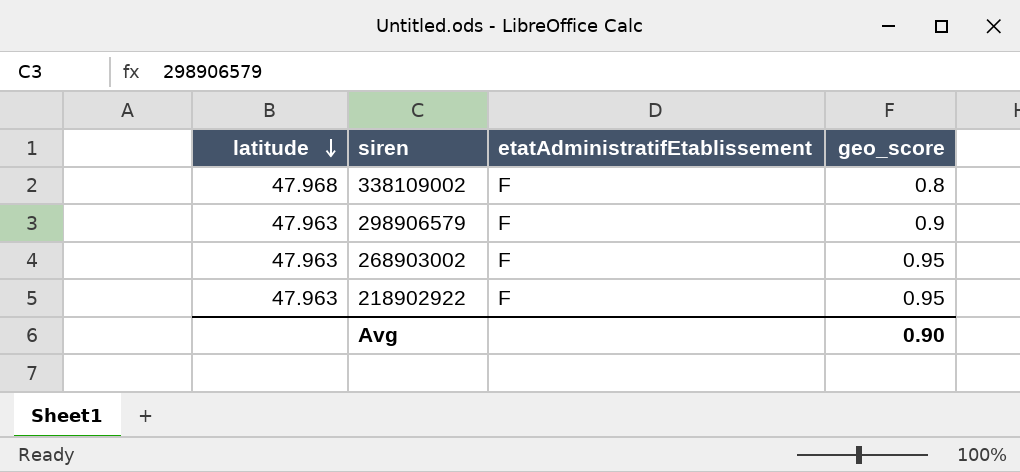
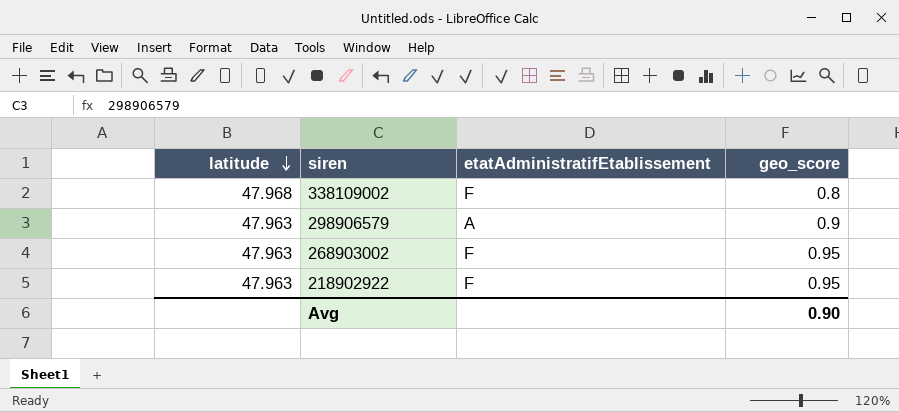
298906579 | etatAdministratifEtablissement: F -> A

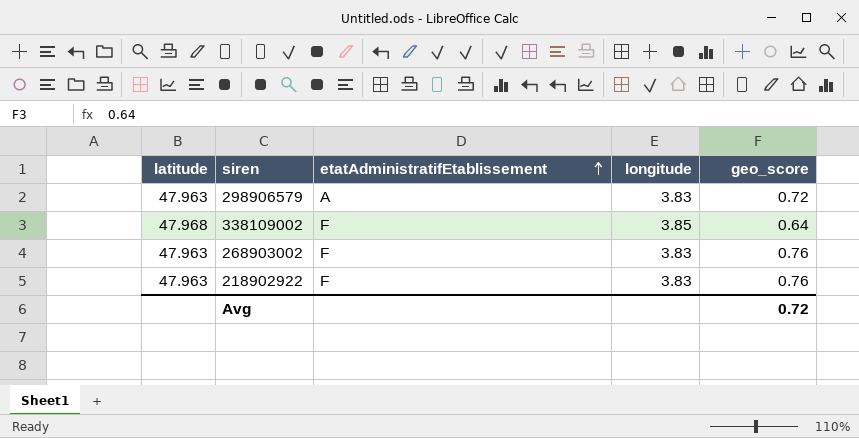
row order: latitude descending -> etatAdministratifEtablissement ascending
column longitude | position: none -> 4
298906579 | geo_score: 0.9 -> 0.72
338109002 | geo_score: 0.8 -> 0.64
268903002 | geo_score: 0.95 -> 0.76
218902922 | geo_score: 0.95 -> 0.76
Avg | geo_score: 0.90 -> 0.72

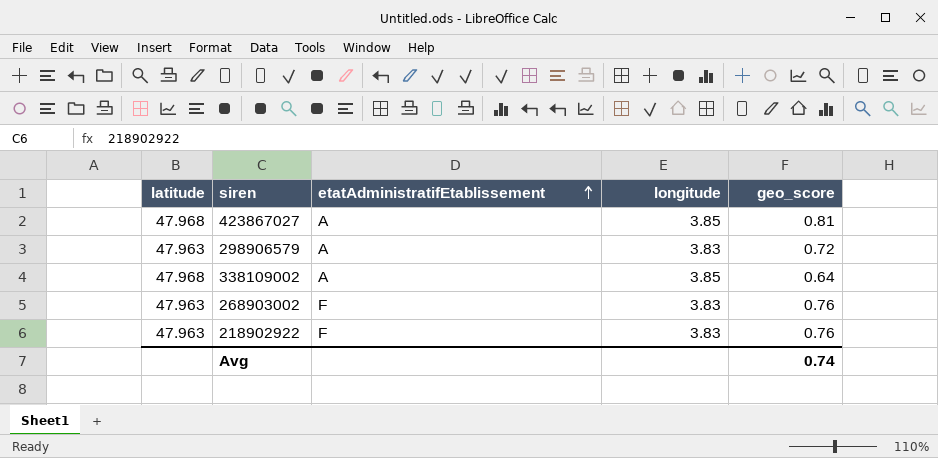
row 423867027: none -> 47.968 | A | 3.85 | 0.81
338109002 | etatAdministratifEtablissement: F -> A
Avg | geo_score: 0.72 -> 0.74

